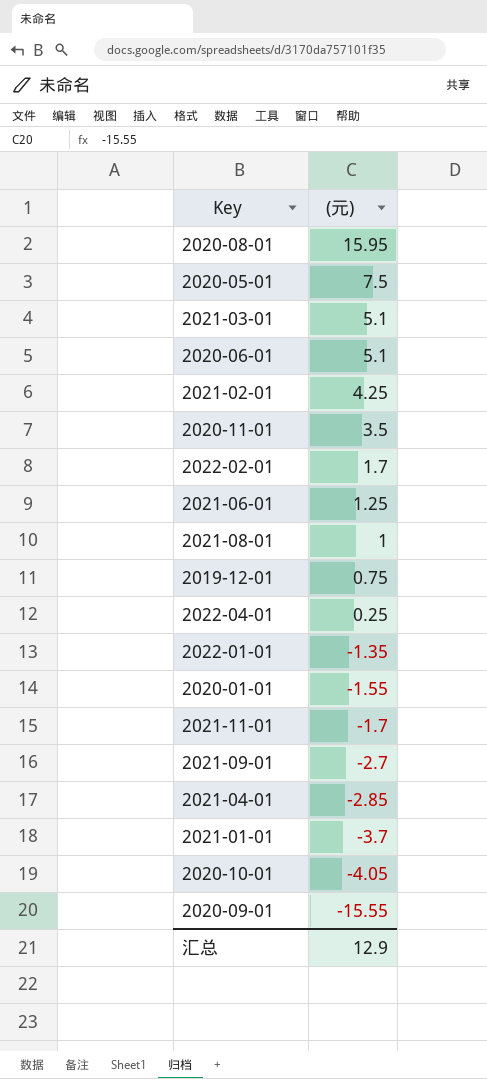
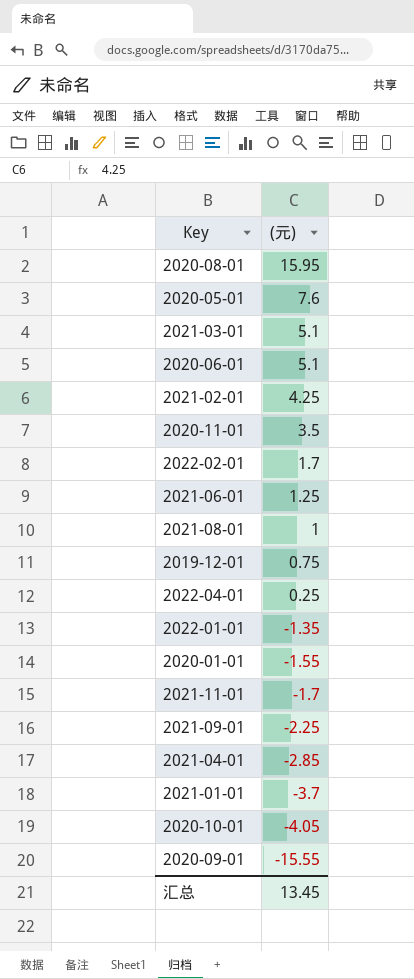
2020-05-01 | (元): 7.5 -> 7.6
2021-09-01 | (元): -2.7 -> -2.25
汇总 | (元): 12.9 -> 13.45

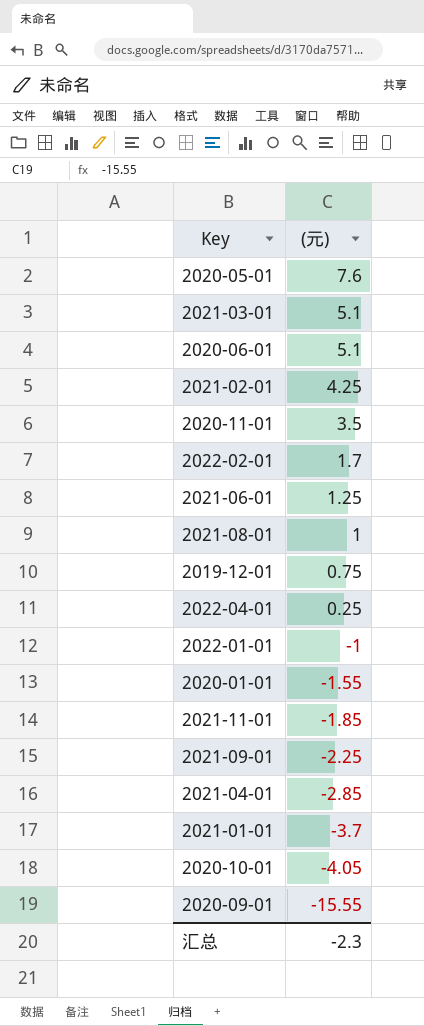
row 2020-08-01: 15.95 -> none
2022-01-01 | (元): -1.35 -> -1
2021-11-01 | (元): -1.7 -> -1.85
汇总 | (元): 13.45 -> -2.3

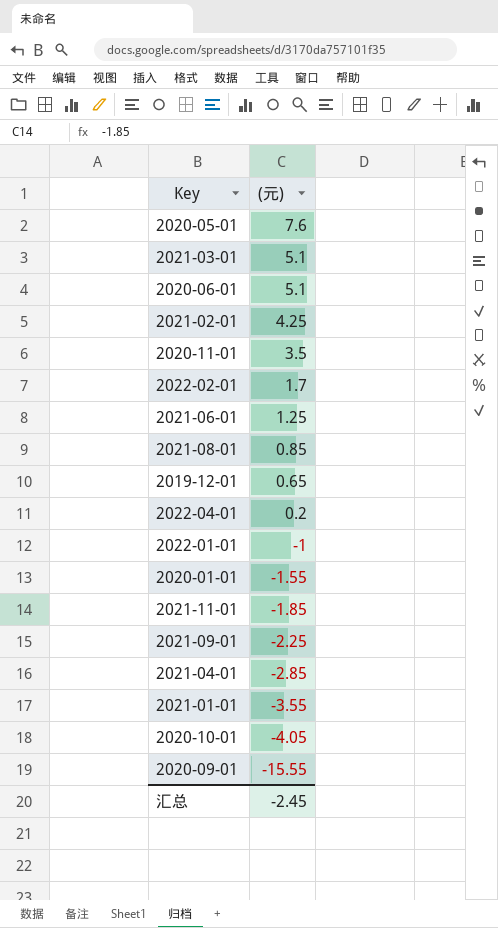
2021-08-01 | (元): 1 -> 0.85
2019-12-01 | (元): 0.75 -> 0.65
2022-04-01 | (元): 0.25 -> 0.2
2021-01-01 | (元): -3.7 -> -3.55
汇总 | (元): -2.3 -> -2.45

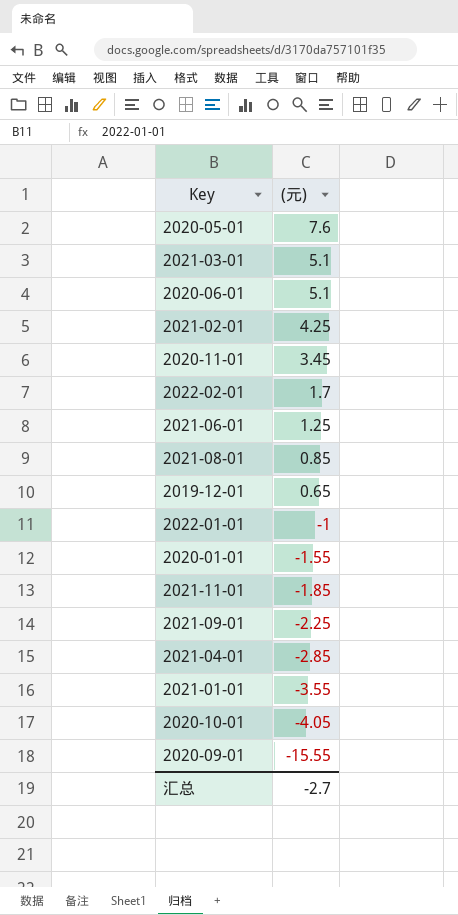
row 2022-04-01: 0.2 -> none
2020-11-01 | (元): 3.5 -> 3.45
汇总 | (元): -2.45 -> -2.7

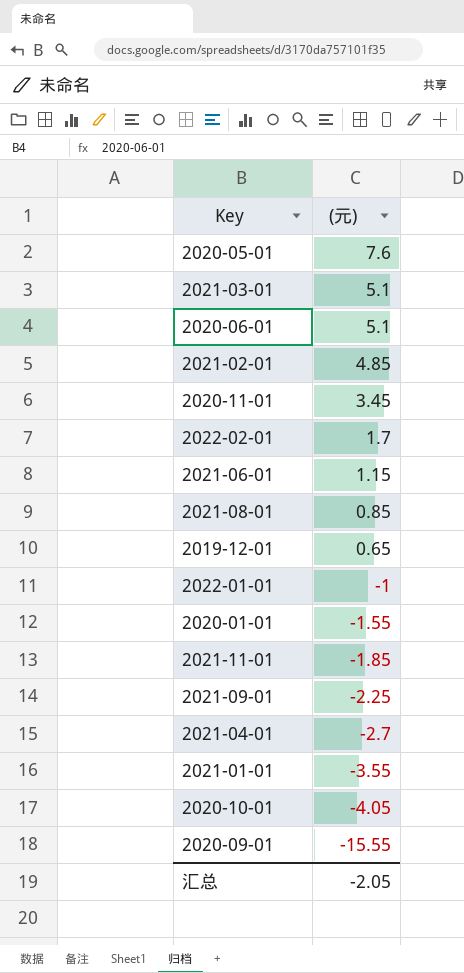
2021-02-01 | (元): 4.25 -> 4.85
2021-06-01 | (元): 1.25 -> 1.15
2021-04-01 | (元): -2.85 -> -2.7
汇总 | (元): -2.7 -> -2.05

